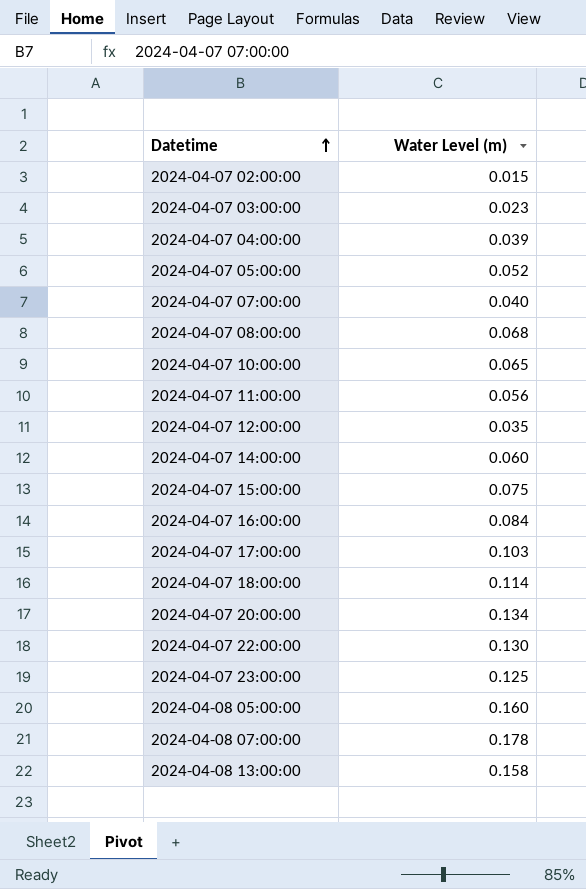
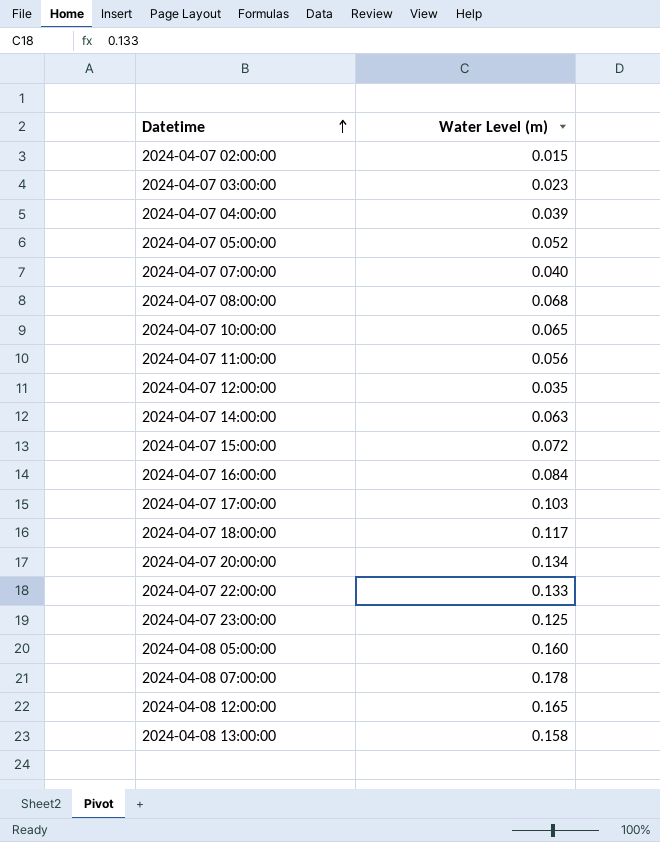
2024-04-07 14:00:00 | Water Level (m): 0.060 -> 0.063
2024-04-07 15:00:00 | Water Level (m): 0.075 -> 0.072
2024-04-07 18:00:00 | Water Level (m): 0.114 -> 0.117
2024-04-07 22:00:00 | Water Level (m): 0.130 -> 0.133
row 2024-04-08 12:00:00: none -> 0.165

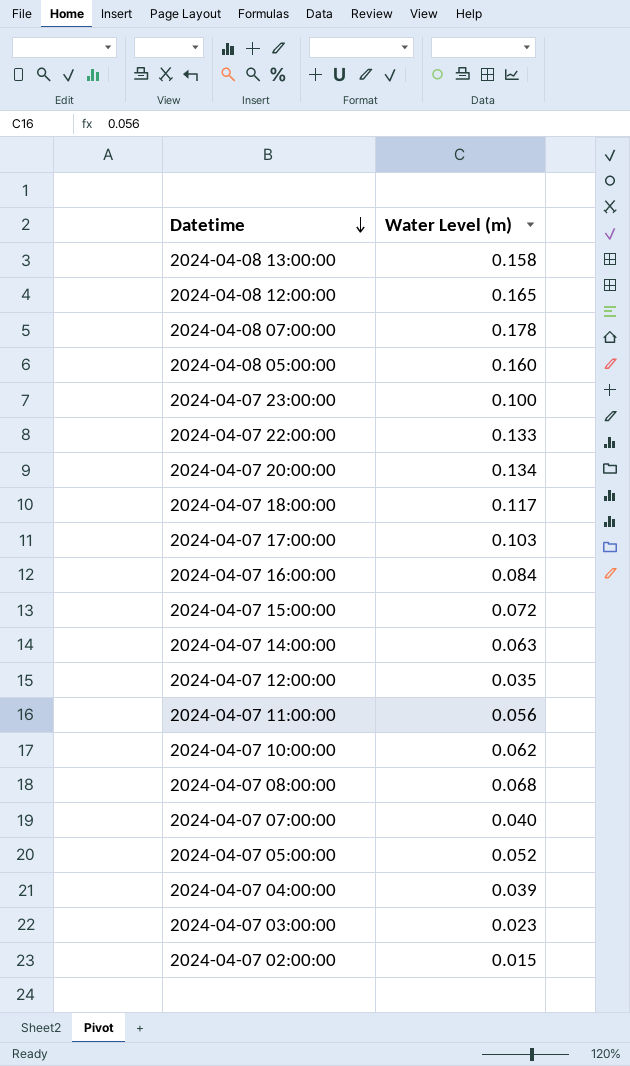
row order: Datetime ascending -> Datetime descending
2024-04-07 23:00:00 | Water Level (m): 0.125 -> 0.100
2024-04-07 10:00:00 | Water Level (m): 0.065 -> 0.062

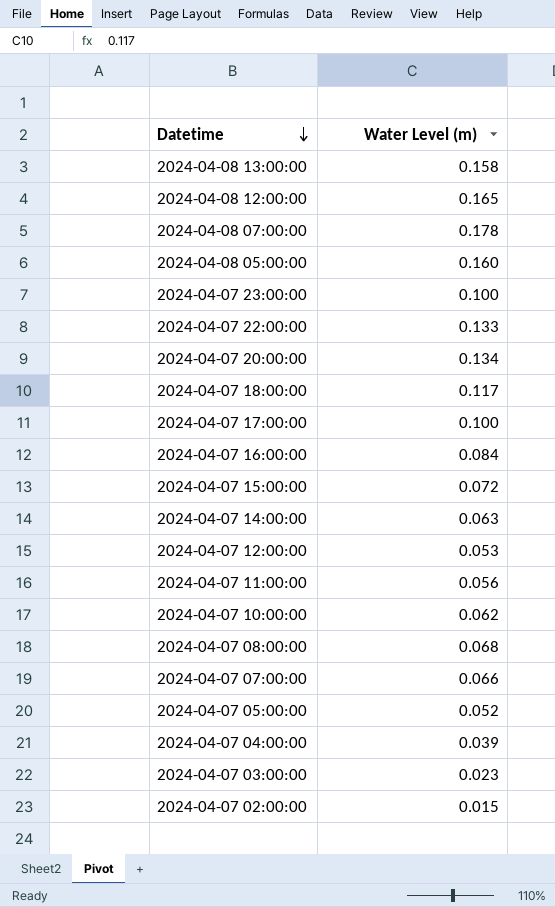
2024-04-07 17:00:00 | Water Level (m): 0.103 -> 0.100
2024-04-07 12:00:00 | Water Level (m): 0.035 -> 0.053
2024-04-07 07:00:00 | Water Level (m): 0.040 -> 0.066

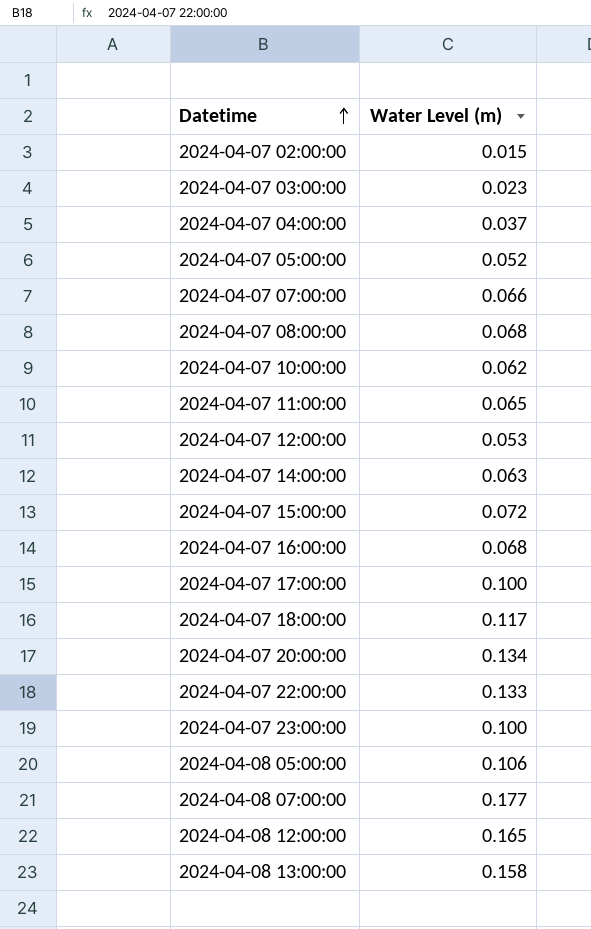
row order: Datetime descending -> Datetime ascending
2024-04-07 04:00:00 | Water Level (m): 0.039 -> 0.037
2024-04-07 11:00:00 | Water Level (m): 0.056 -> 0.065
2024-04-07 16:00:00 | Water Level (m): 0.084 -> 0.068
2024-04-08 05:00:00 | Water Level (m): 0.160 -> 0.106
2024-04-08 07:00:00 | Water Level (m): 0.178 -> 0.177

